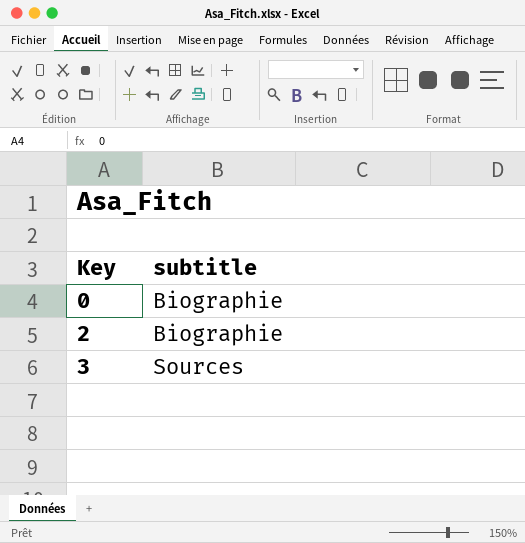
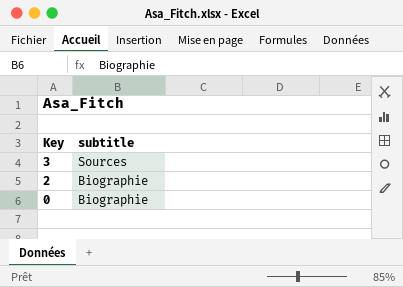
row order: Key ascending -> Key descending

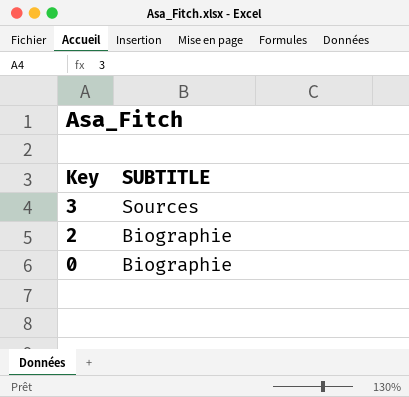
column name: subtitle -> SUBTITLE

